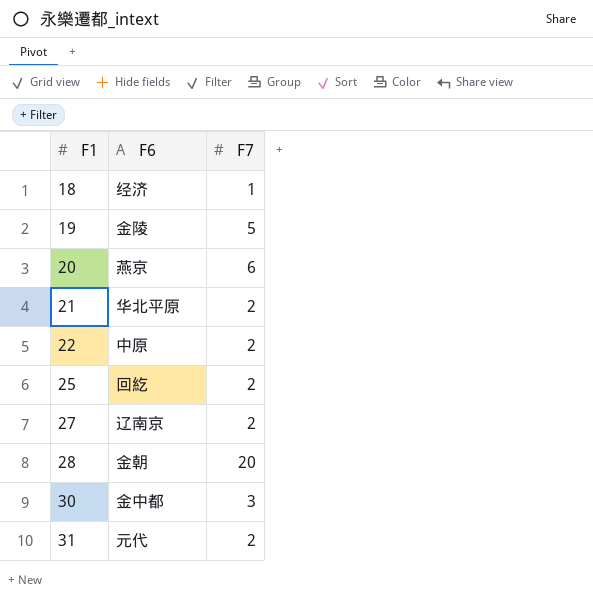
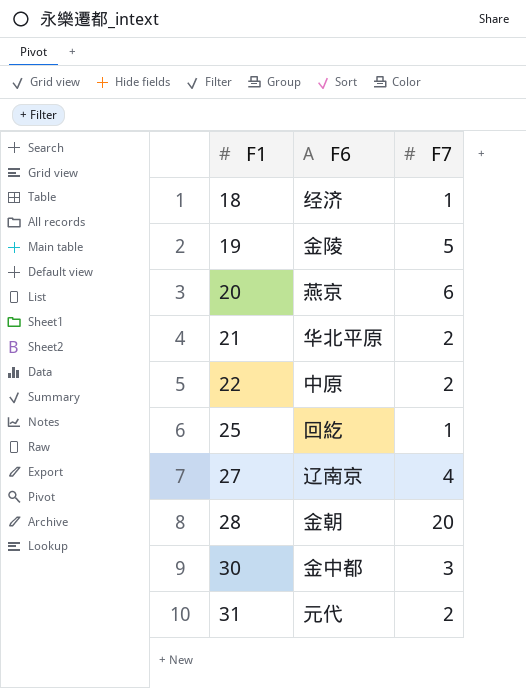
25 | F7: 2 -> 1
27 | F7: 2 -> 4

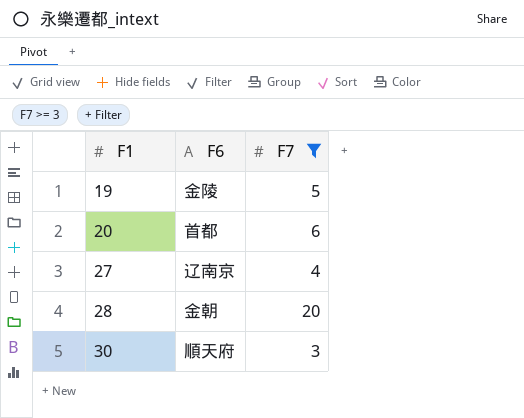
filter: none -> F7 >= 3
20 | F6: 燕京 -> 首都
30 | F6: 金中都 -> 順天府

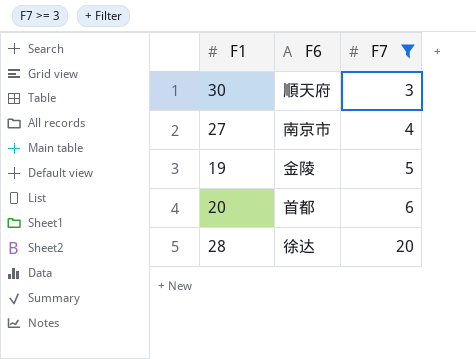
row order: F1 ascending -> F7 ascending
27 | F6: 辽南京 -> 南京市
28 | F6: 金朝 -> 徐达

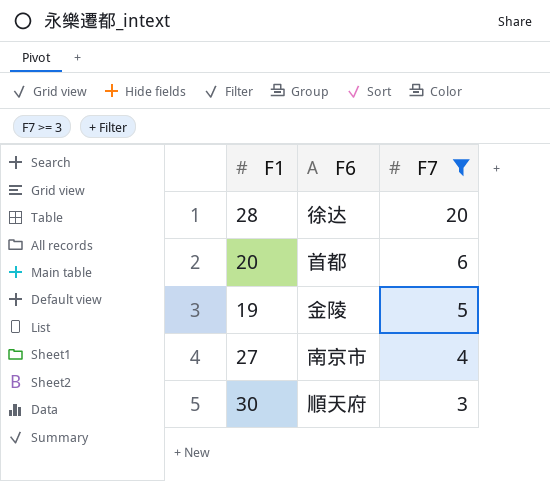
row order: F7 ascending -> F7 descending

